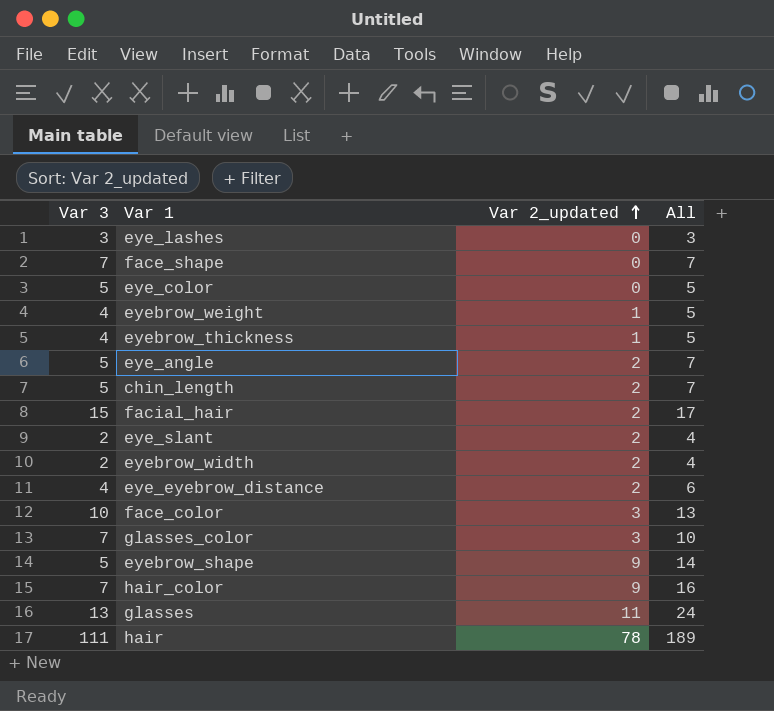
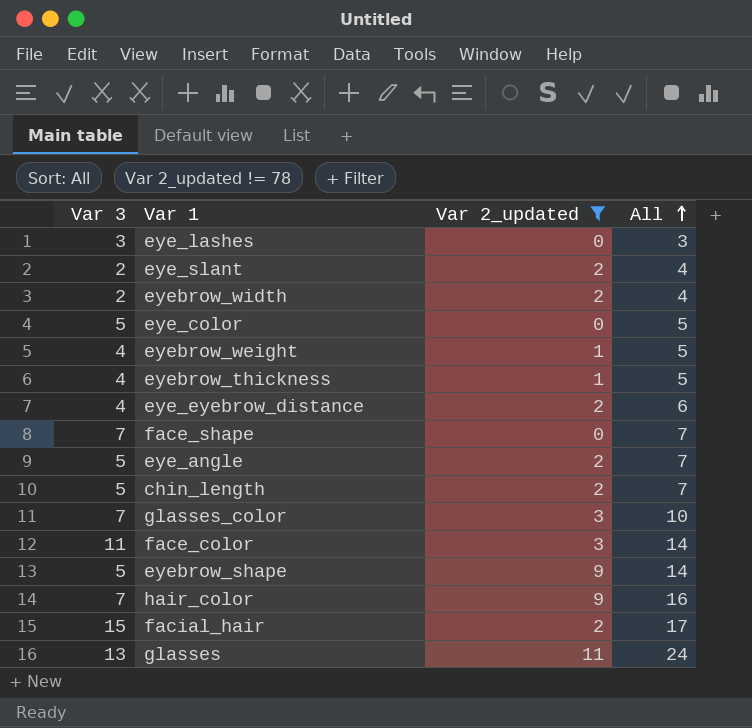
filter: none -> Var 2_updated != 78
row order: Var 2_updated ascending -> All ascending
face_color | Var 3: 10 -> 11
face_color | All: 13 -> 14

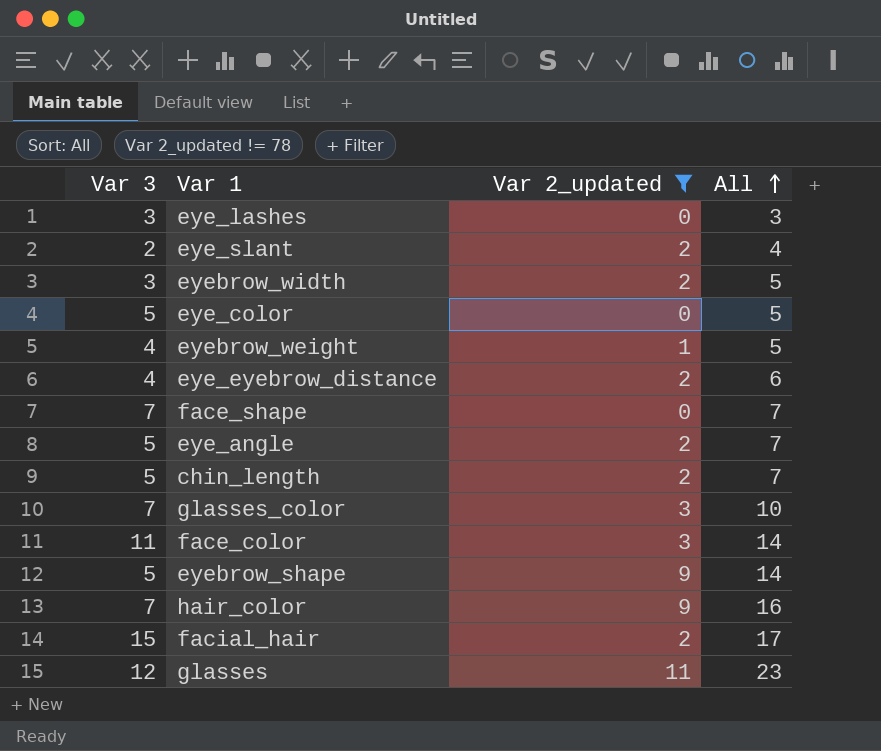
row eyebrow_thickness: 4 | 1 | 5 -> none
eyebrow_width | Var 3: 2 -> 3
eyebrow_width | All: 4 -> 5
glasses | Var 3: 13 -> 12
glasses | All: 24 -> 23

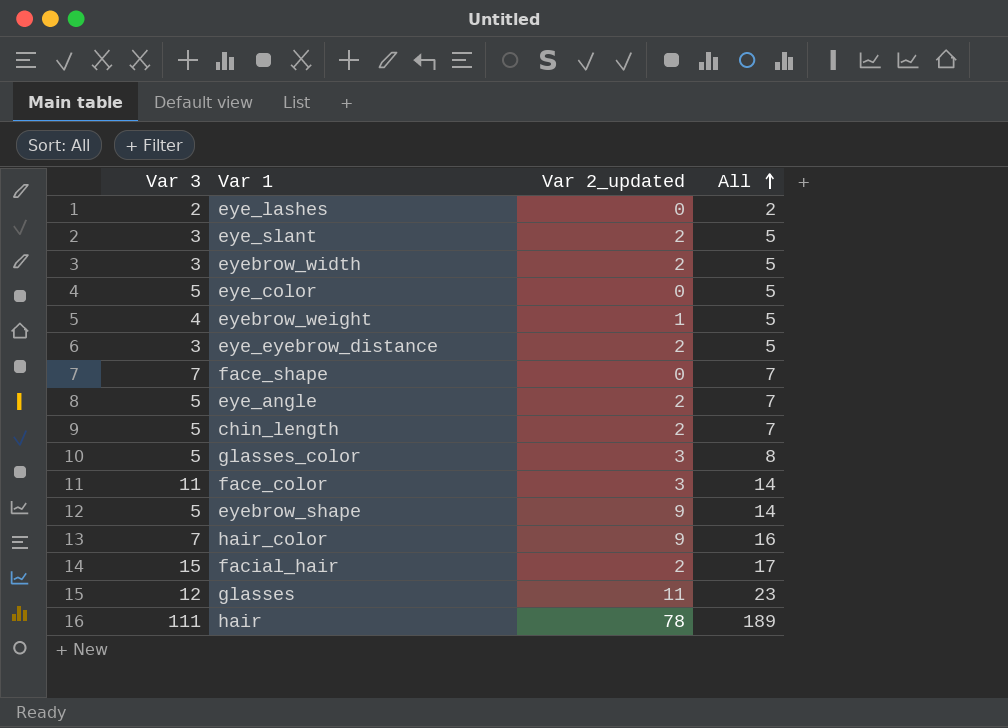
filter: Var 2_updated != 78 -> none
eye_lashes | Var 3: 3 -> 2
eye_lashes | All: 3 -> 2
eye_slant | Var 3: 2 -> 3
eye_slant | All: 4 -> 5
eye_eyebrow_distance | Var 3: 4 -> 3
eye_eyebrow_distance | All: 6 -> 5
glasses_color | Var 3: 7 -> 5
glasses_color | All: 10 -> 8

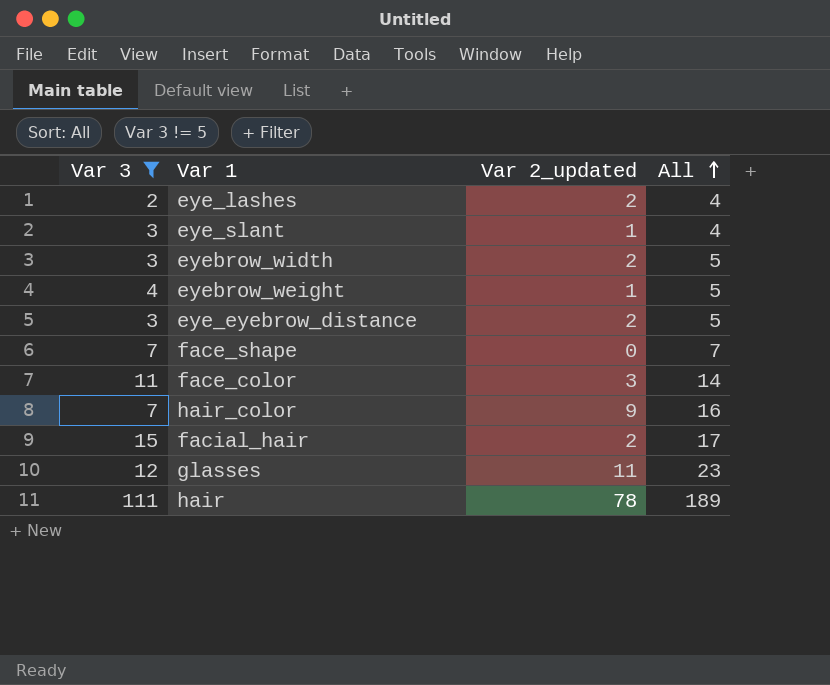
filter: none -> Var 3 != 5
eye_lashes | Var 2_updated: 0 -> 2
eye_lashes | All: 2 -> 4
eye_slant | Var 2_updated: 2 -> 1
eye_slant | All: 5 -> 4

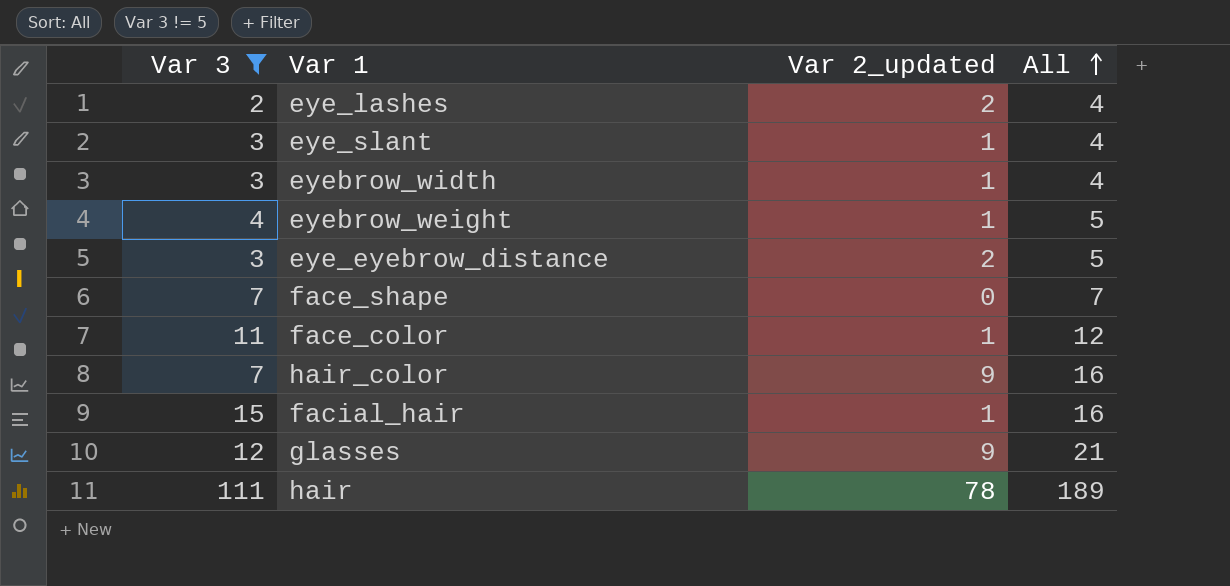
eyebrow_width | Var 2_updated: 2 -> 1
eyebrow_width | All: 5 -> 4
face_color | Var 2_updated: 3 -> 1
face_color | All: 14 -> 12
facial_hair | Var 2_updated: 2 -> 1
facial_hair | All: 17 -> 16
glasses | Var 2_updated: 11 -> 9
glasses | All: 23 -> 21

